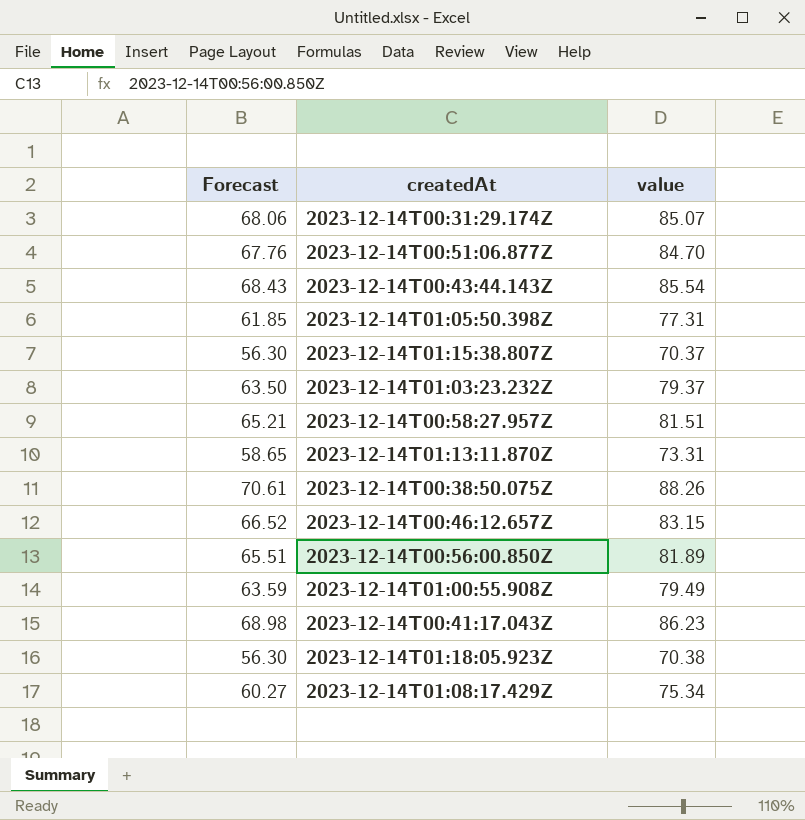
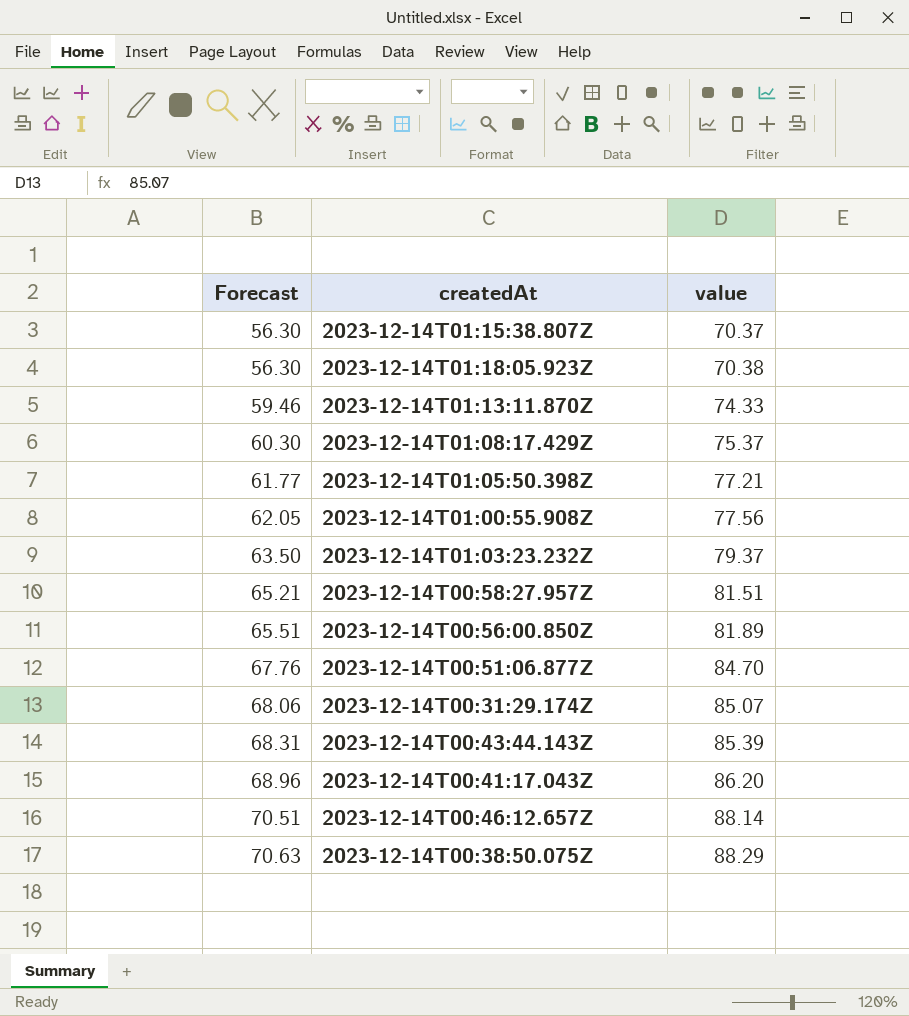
row order: none -> Forecast ascending
2023-12-14T01:13:11.870Z | Forecast: 58.65 -> 59.46
2023-12-14T01:13:11.870Z | value: 73.31 -> 74.33
2023-12-14T01:08:17.429Z | Forecast: 60.27 -> 60.30
2023-12-14T01:08:17.429Z | value: 75.34 -> 75.37
2023-12-14T01:05:50.398Z | Forecast: 61.85 -> 61.77
2023-12-14T01:05:50.398Z | value: 77.31 -> 77.21
2023-12-14T01:00:55.908Z | Forecast: 63.59 -> 62.05
2023-12-14T01:00:55.908Z | value: 79.49 -> 77.56
2023-12-14T00:43:44.143Z | Forecast: 68.43 -> 68.31
2023-12-14T00:43:44.143Z | value: 85.54 -> 85.39
2023-12-14T00:41:17.043Z | Forecast: 68.98 -> 68.96
2023-12-14T00:41:17.043Z | value: 86.23 -> 86.20
2023-12-14T00:46:12.657Z | Forecast: 66.52 -> 70.51
2023-12-14T00:46:12.657Z | value: 83.15 -> 88.14
2023-12-14T00:38:50.075Z | Forecast: 70.61 -> 70.63
2023-12-14T00:38:50.075Z | value: 88.26 -> 88.29

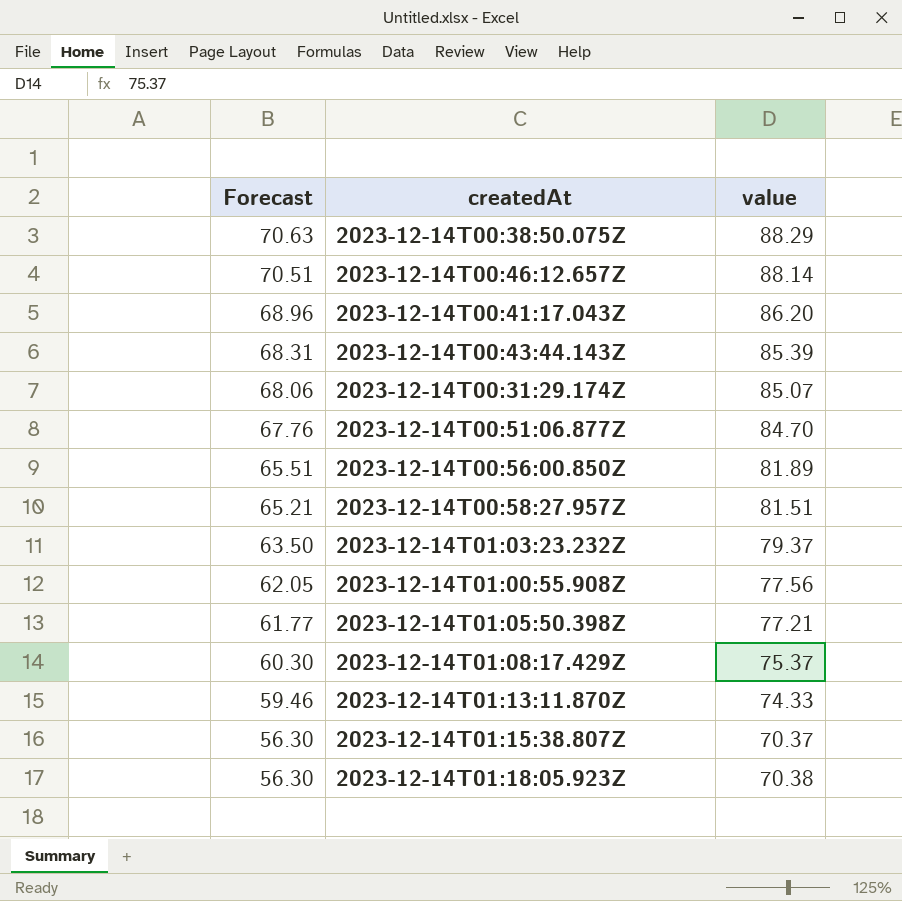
row order: Forecast ascending -> Forecast descending

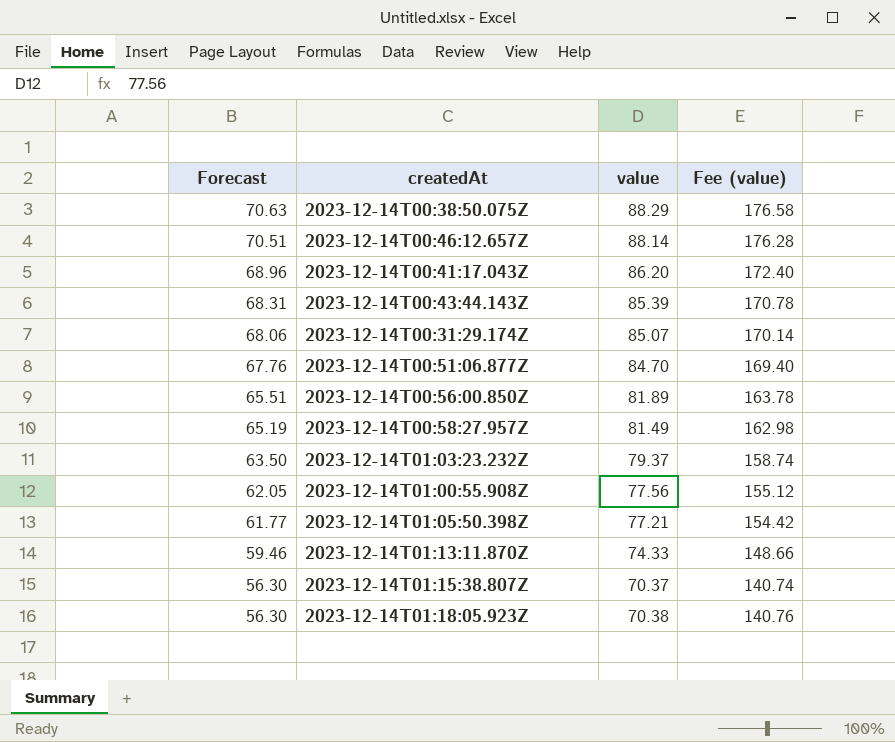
column Fee (value) | formula: none -> [value] * 2
row 2023-12-14T01:08:17.429Z: 60.30 | 75.37 -> none
2023-12-14T00:58:27.957Z | Forecast: 65.21 -> 65.19
2023-12-14T00:58:27.957Z | value: 81.51 -> 81.49

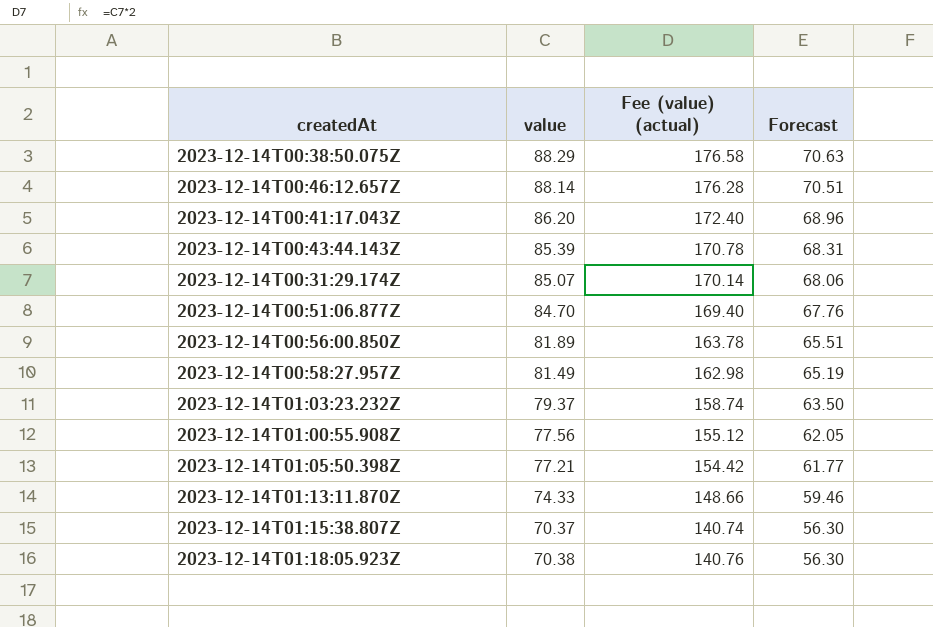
column name: Fee (value) -> Fee (value) (actual)
column Forecast | position: 1 -> 4

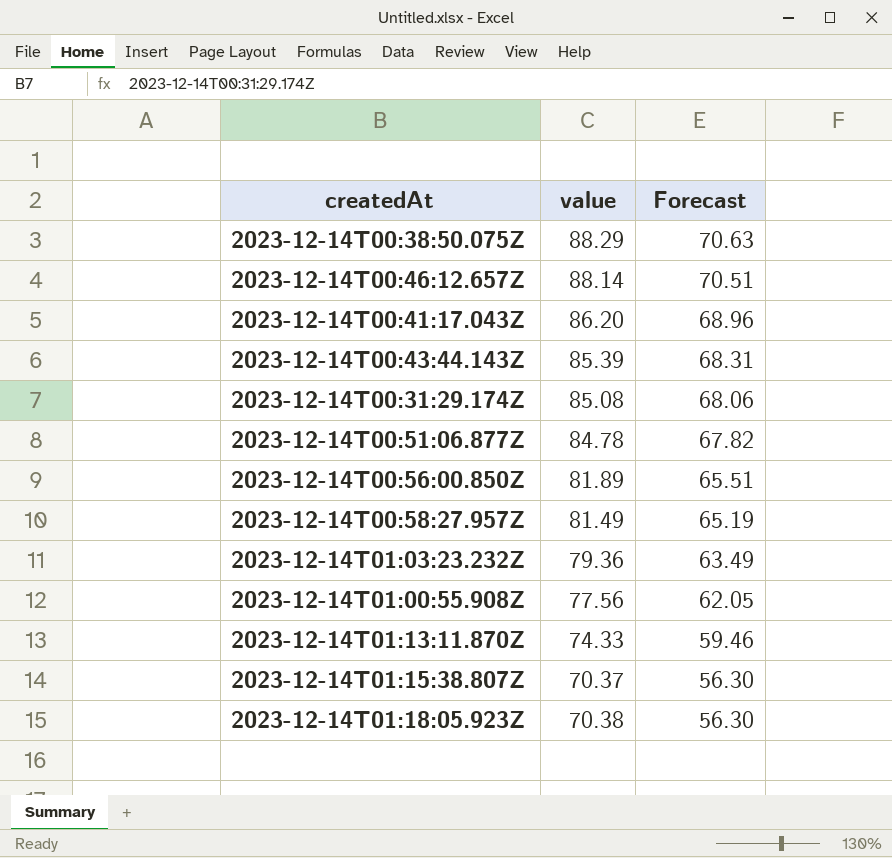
column Fee (value) (actual) | formula: [value] * 2 -> none
row 2023-12-14T01:05:50.398Z: 77.21 | 154.42 | 61.77 -> none
2023-12-14T00:31:29.174Z | value: 85.07 -> 85.08
2023-12-14T00:51:06.877Z | value: 84.70 -> 84.78
2023-12-14T00:51:06.877Z | Forecast: 67.76 -> 67.82
2023-12-14T01:03:23.232Z | value: 79.37 -> 79.36
2023-12-14T01:03:23.232Z | Forecast: 63.50 -> 63.49

